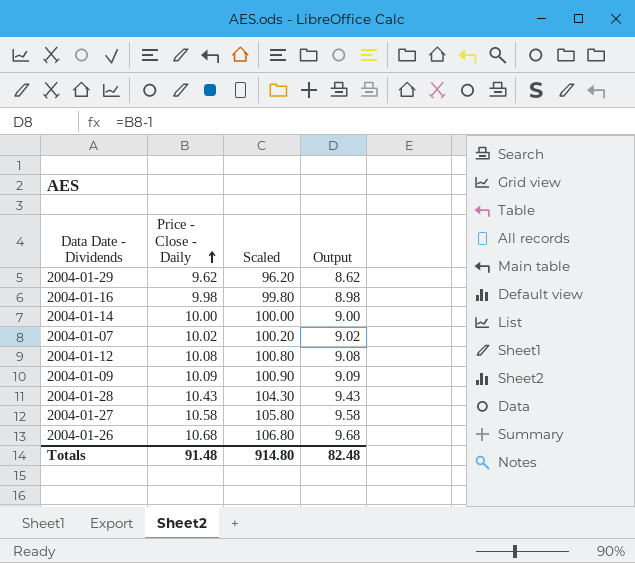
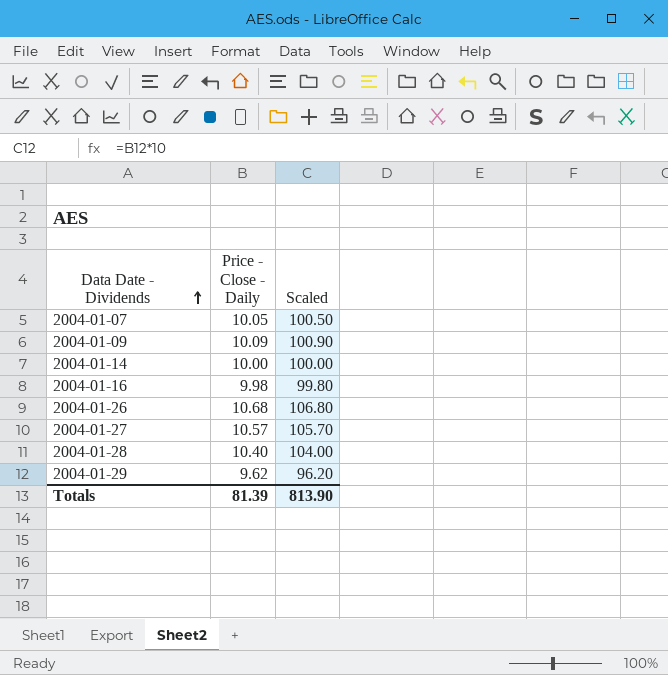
row order: Price - Close - Daily ascending -> Data Date - Dividends ascending
column Output | formula: [Price - Close - Daily] - 1 -> none
row 2004-01-12: 10.08 | 100.80 | 9.08 -> none
2004-01-07 | Price - Close - Daily: 10.02 -> 10.05
2004-01-07 | Scaled: 100.20 -> 100.50
2004-01-27 | Price - Close - Daily: 10.58 -> 10.57
2004-01-27 | Scaled: 105.80 -> 105.70
2004-01-28 | Price - Close - Daily: 10.43 -> 10.40
2004-01-28 | Scaled: 104.30 -> 104.00
Totals | Price - Close - Daily: 91.48 -> 81.39
Totals | Scaled: 914.80 -> 813.90

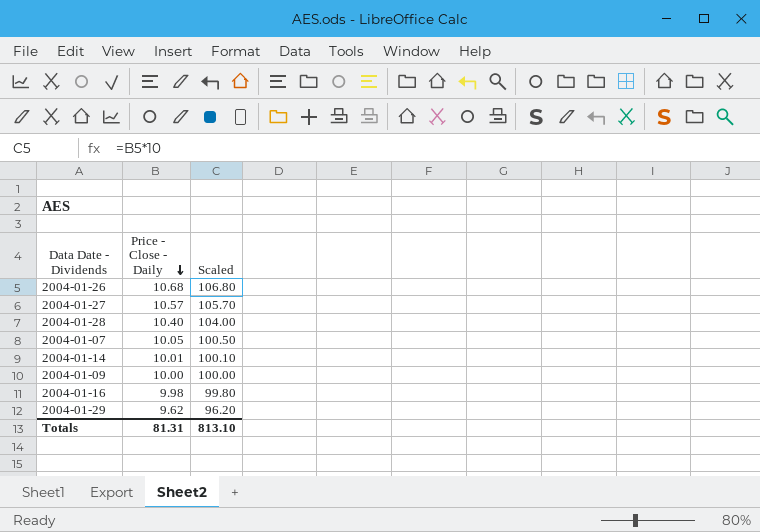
row order: Data Date - Dividends ascending -> Price - Close - Daily descending
2004-01-14 | Price - Close - Daily: 10.00 -> 10.01
2004-01-14 | Scaled: 100.00 -> 100.10
2004-01-09 | Price - Close - Daily: 10.09 -> 10.00
2004-01-09 | Scaled: 100.90 -> 100.00
Totals | Price - Close - Daily: 81.39 -> 81.31
Totals | Scaled: 813.90 -> 813.10

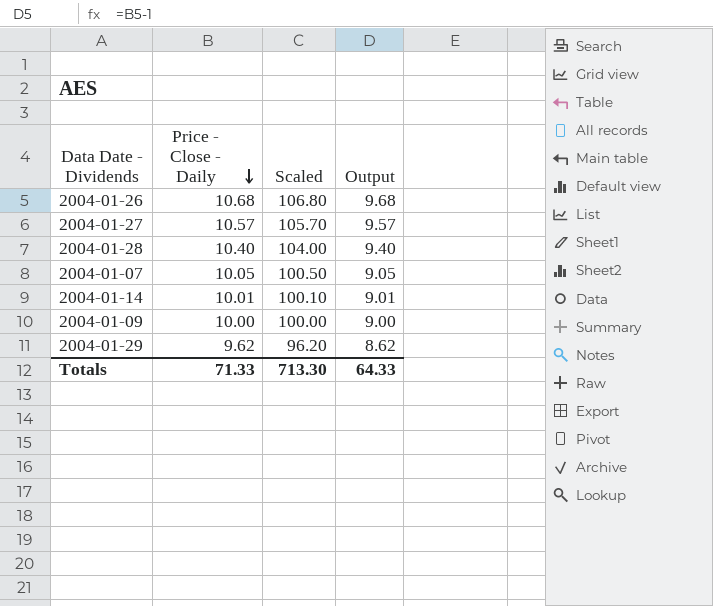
column Output | formula: none -> [Price - Close - Daily] - 1
row 2004-01-16: 9.98 | 99.80 -> none
Totals | Price - Close - Daily: 81.31 -> 71.33
Totals | Scaled: 813.10 -> 713.30

